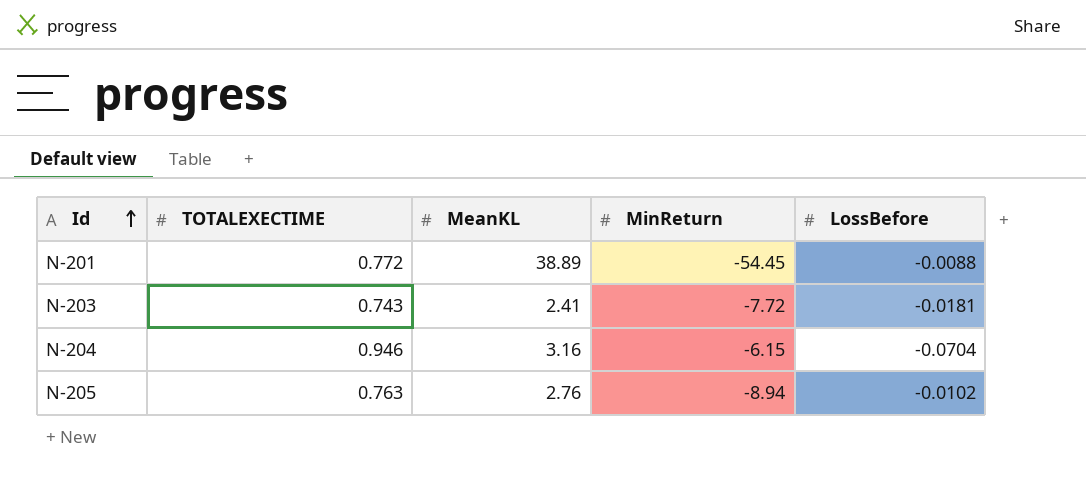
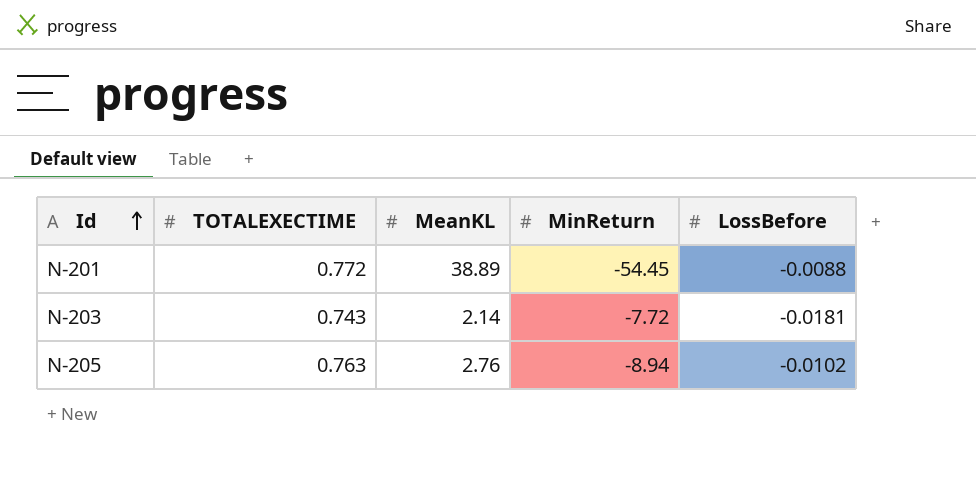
row N-204: 0.946 | 3.16 | -6.15 | -0.0704 -> none
N-203 | MeanKL: 2.41 -> 2.14

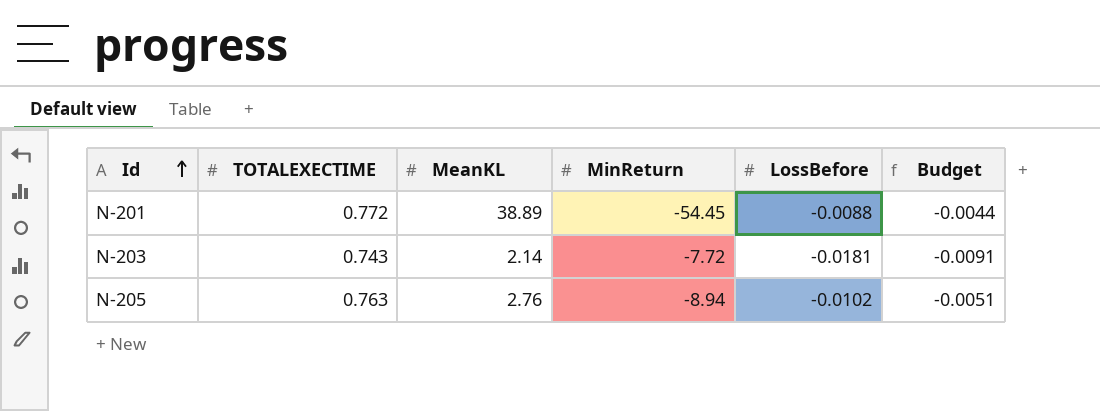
column Budget | formula: none -> [LossBefore] * 0.5

